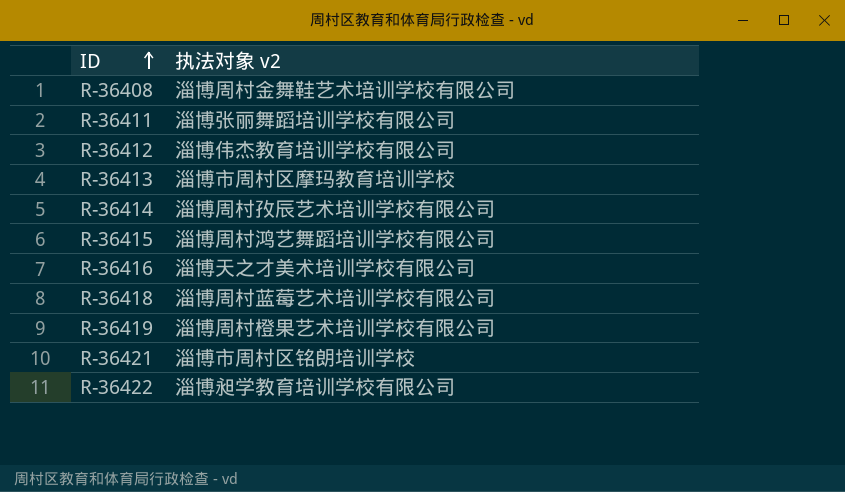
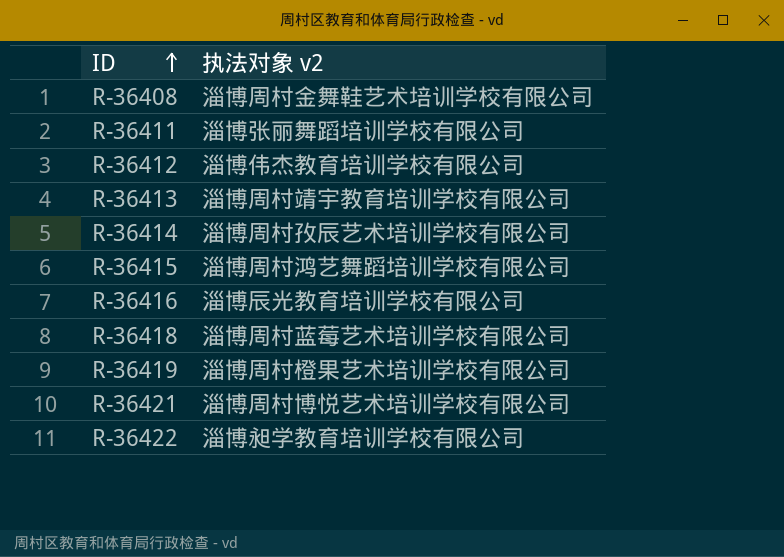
R-36413 | 执法对象 v2: 淄博市周村区摩玛教育培训学校 -> 淄博周村靖宇教育培训学校有限公司
R-36416 | 执法对象 v2: 淄博天之才美术培训学校有限公司 -> 淄博辰光教育培训学校有限公司
R-36421 | 执法对象 v2: 淄博市周村区铭朗培训学校 -> 淄博周村博悦艺术培训学校有限公司

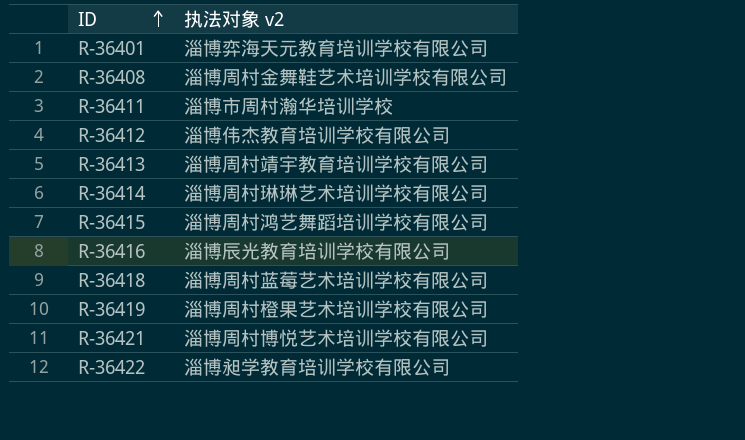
row R-36401: none -> 淄博弈海天元教育培训学校有限公司
R-36411 | 执法对象 v2: 淄博张丽舞蹈培训学校有限公司 -> 淄博市周村瀚华培训学校
R-36414 | 执法对象 v2: 淄博周村孜辰艺术培训学校有限公司 -> 淄博周村琳琳艺术培训学校有限公司

